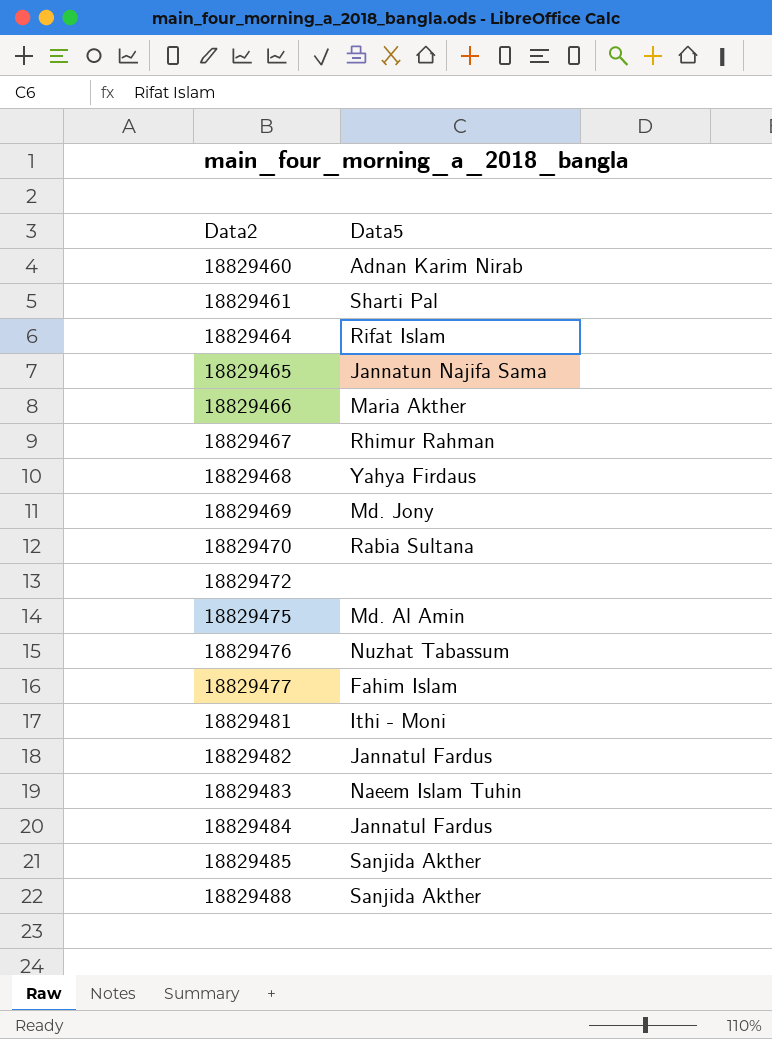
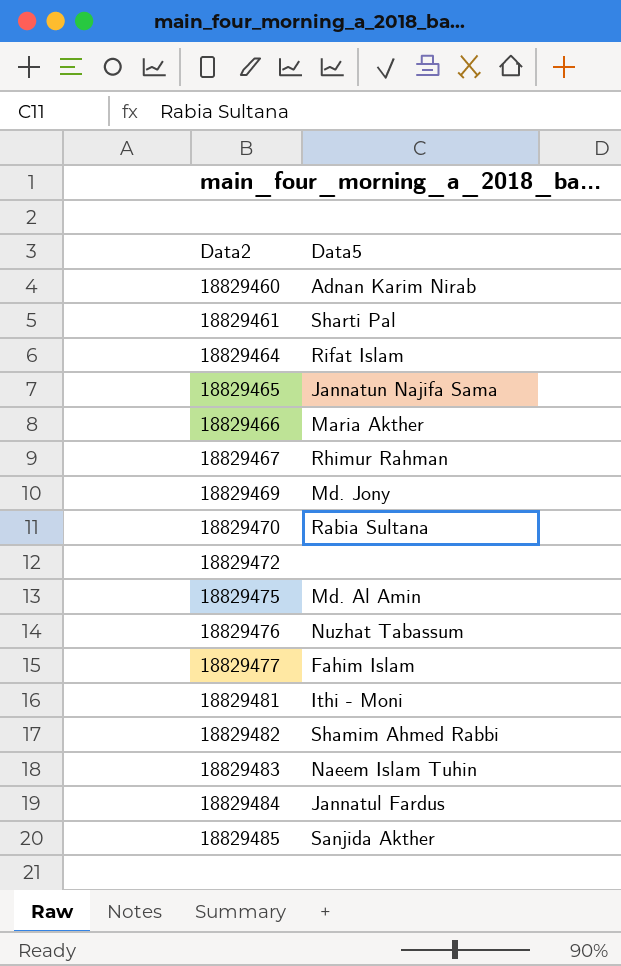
row 18829468: Yahya Firdaus -> none
row 18829488: Sanjida Akther -> none
18829482 | Data5: Jannatul Fardus -> Shamim Ahmed Rabbi

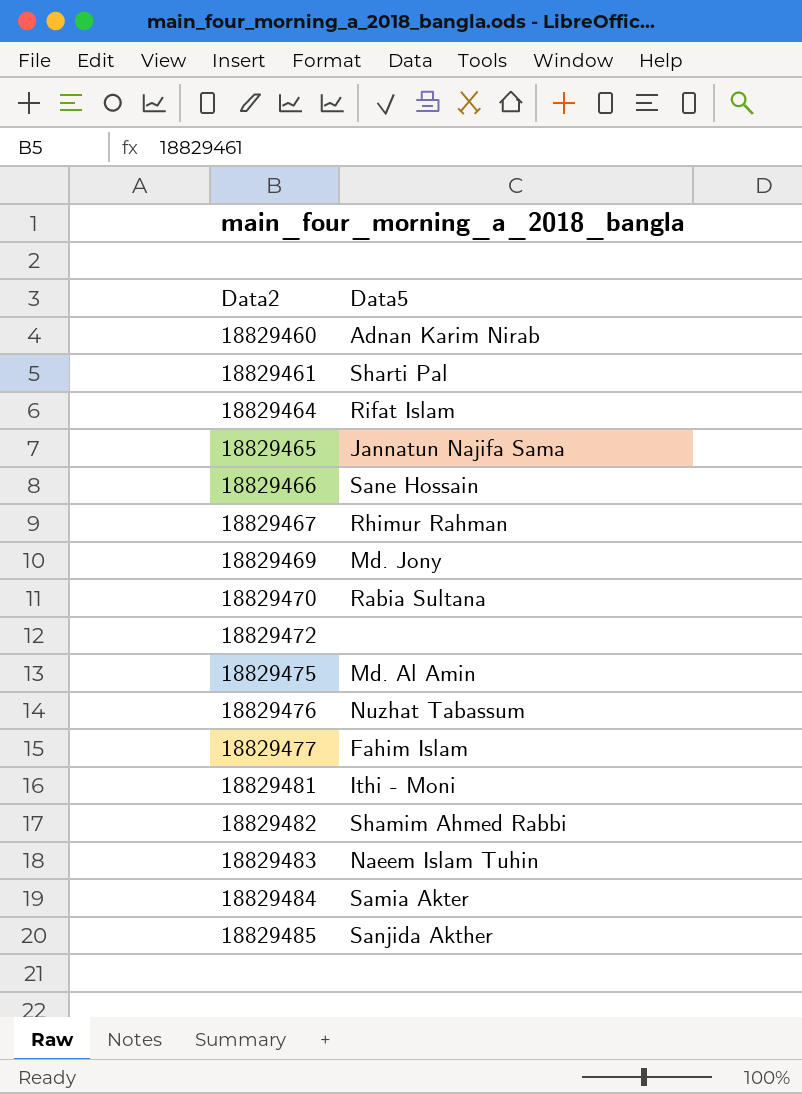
18829466 | Data5: Maria Akther -> Sane Hossain
18829484 | Data5: Jannatul Fardus -> Samia Akter

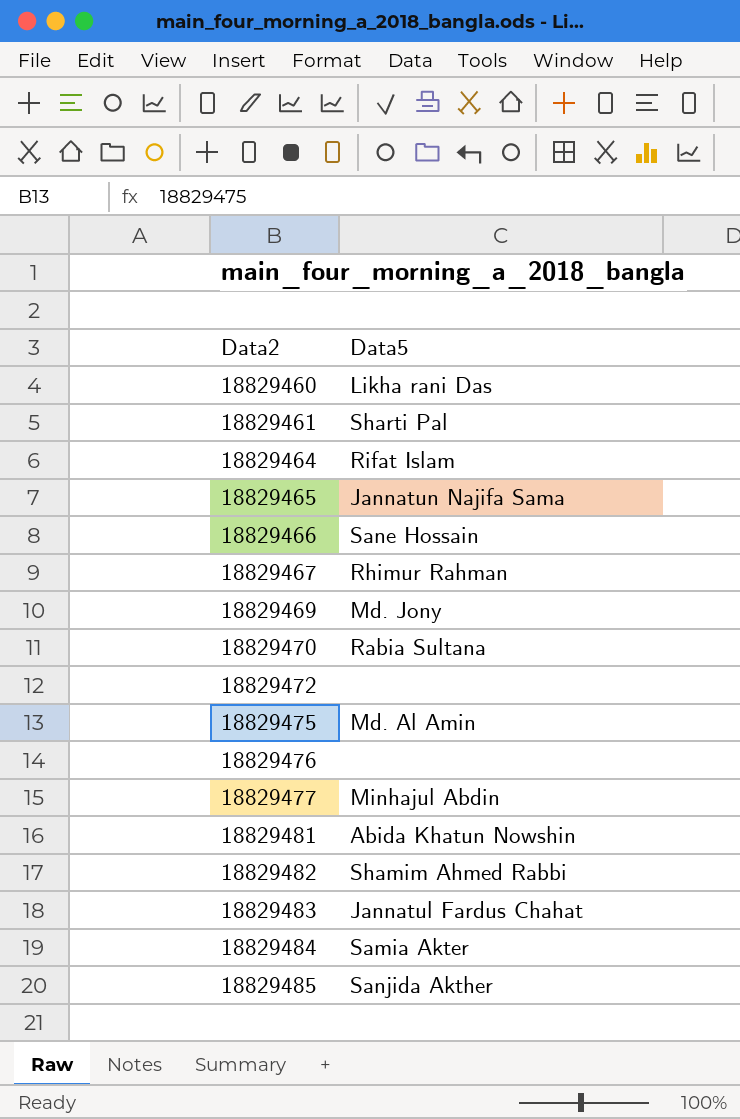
18829460 | Data5: Adnan Karim Nirab -> Likha rani Das
18829476 | Data5: Nuzhat Tabassum -> none
18829477 | Data5: Fahim Islam -> Minhajul Abdin
18829481 | Data5: Ithi - Moni -> Abida Khatun Nowshin
18829483 | Data5: Naeem Islam Tuhin -> Jannatul Fardus Chahat

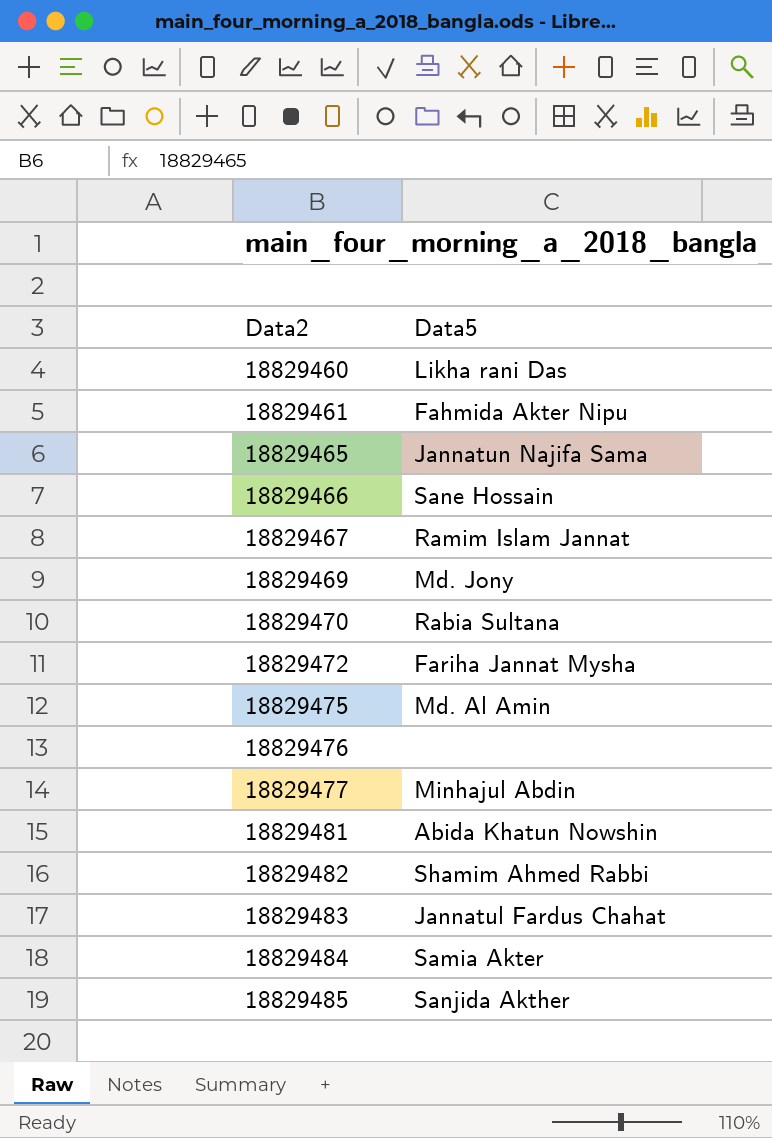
row 18829464: Rifat Islam -> none
18829461 | Data5: Sharti Pal -> Fahmida Akter Nipu
18829467 | Data5: Rhimur Rahman -> Ramim Islam Jannat
18829472 | Data5: none -> Fariha Jannat Mysha

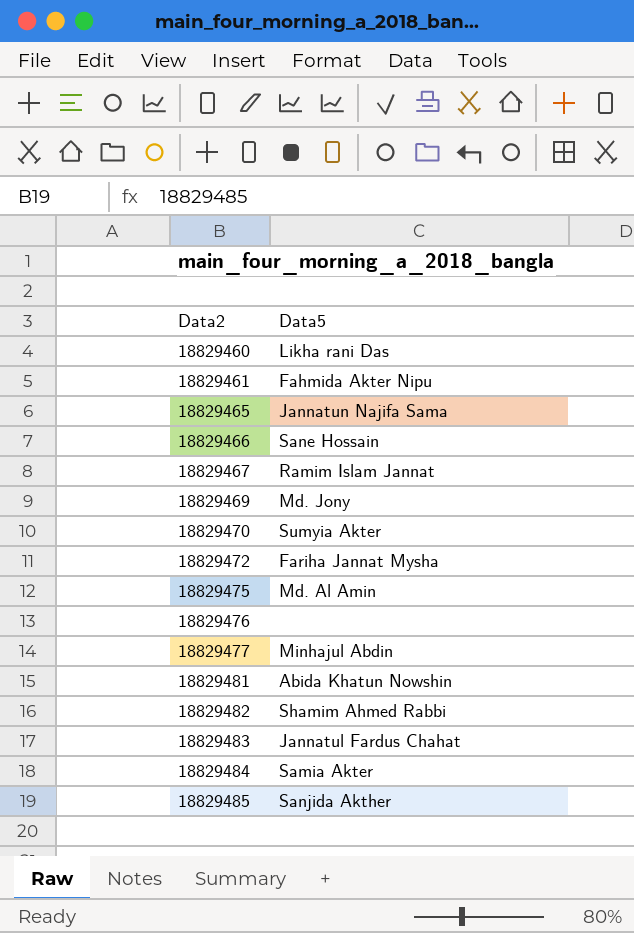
18829470 | Data5: Rabia Sultana -> Sumyia Akter

